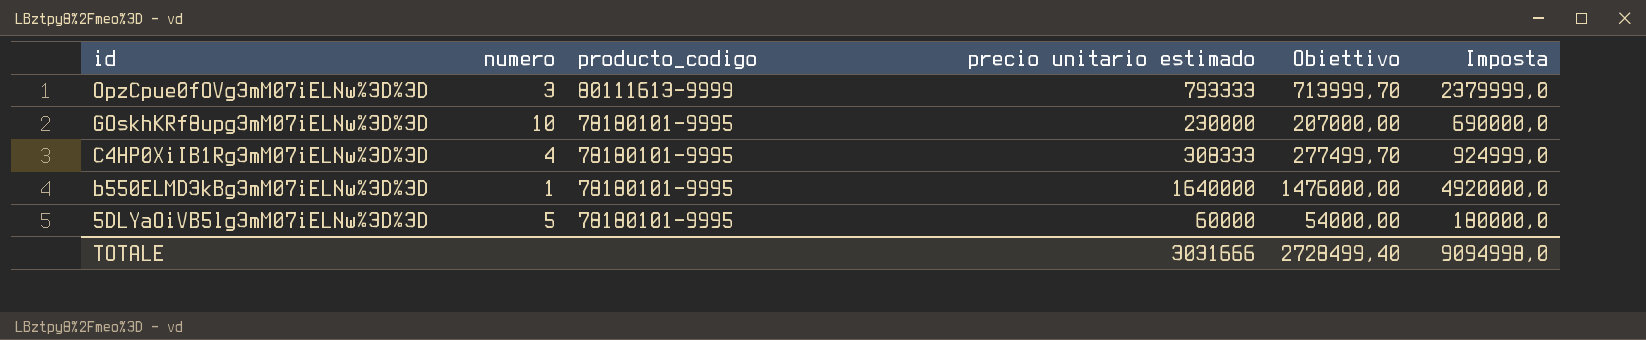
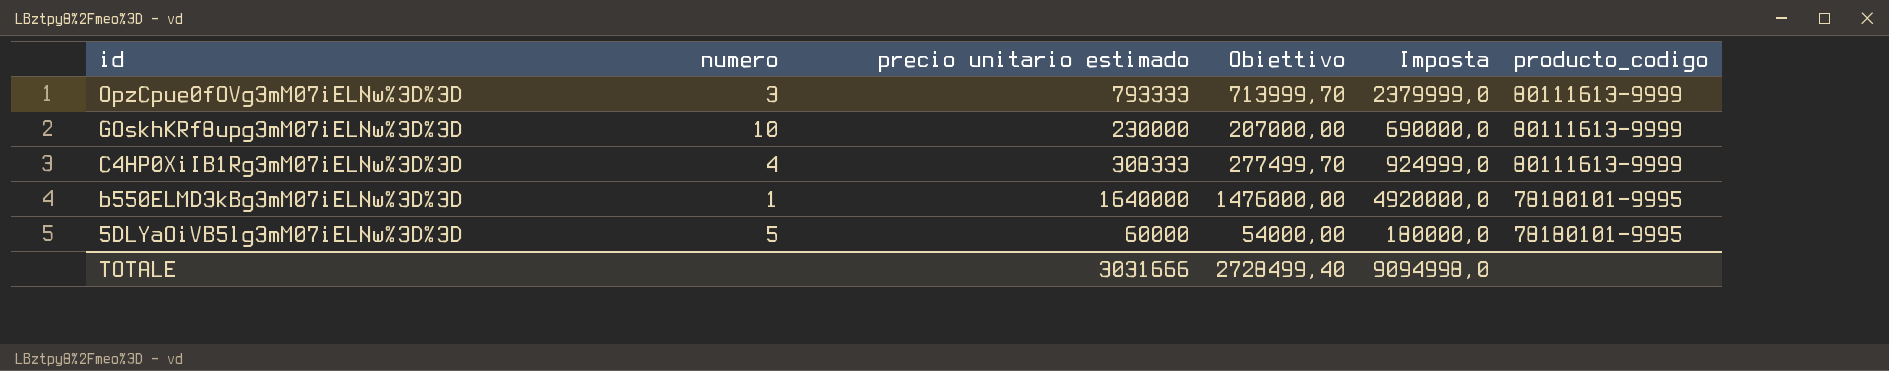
column producto_codigo | position: 3 -> 6
GOskhKRf8upg3mM07iELNw%3D%3D | producto_codigo: 78180101-9995 -> 80111613-9999
C4HP0XiIB1Rg3mM07iELNw%3D%3D | producto_codigo: 78180101-9995 -> 80111613-9999

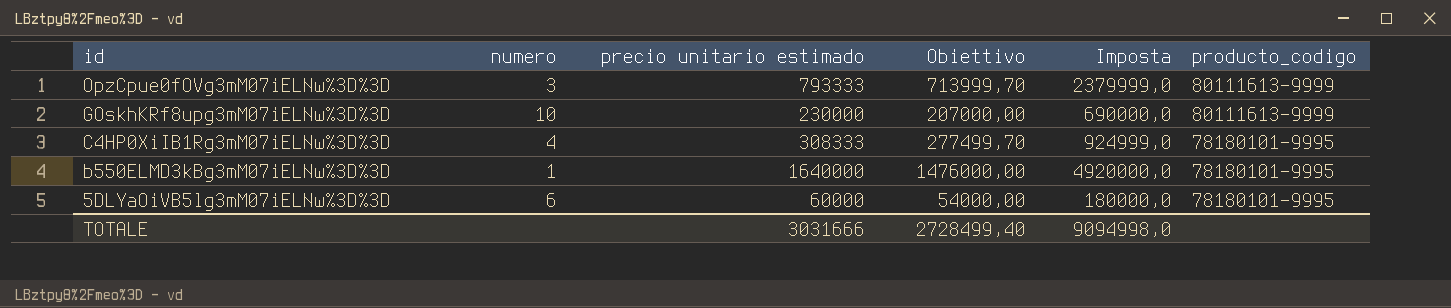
C4HP0XiIB1Rg3mM07iELNw%3D%3D | producto_codigo: 80111613-9999 -> 78180101-9995
5DLYaOiVB5lg3mM07iELNw%3D%3D | numero: 5 -> 6

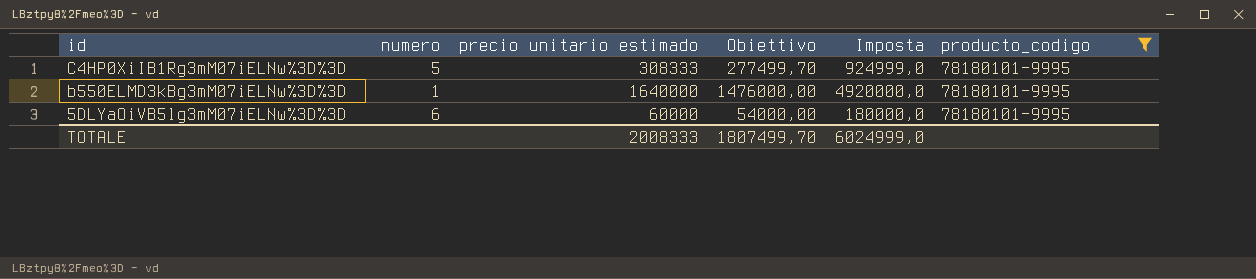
filter: none -> producto_codigo = 78180101-9995
C4HP0XiIB1Rg3mM07iELNw%3D%3D | numero: 4 -> 5
TOTALE | precio unitario estimado: 3031666 -> 2008333
TOTALE | Obiettivo: 2728499,40 -> 1807499,70
TOTALE | Imposta: 9094998,0 -> 6024999,0

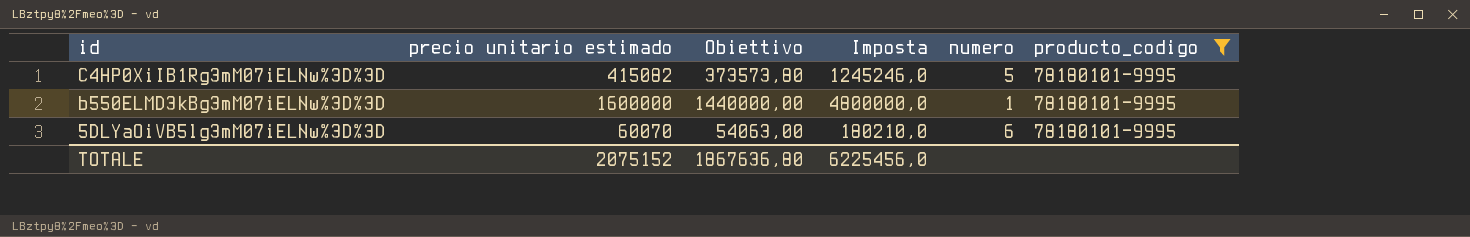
column numero | position: 2 -> 5
C4HP0XiIB1Rg3mM07iELNw%3D%3D | precio unitario estimado: 308333 -> 415082
C4HP0XiIB1Rg3mM07iELNw%3D%3D | Obiettivo: 277499,70 -> 373573,80
C4HP0XiIB1Rg3mM07iELNw%3D%3D | Imposta: 924999,0 -> 1245246,0
b550ELMD3kBg3mM07iELNw%3D%3D | precio unitario estimado: 1640000 -> 1600000
b550ELMD3kBg3mM07iELNw%3D%3D | Obiettivo: 1476000,00 -> 1440000,00
b550ELMD3kBg3mM07iELNw%3D%3D | Imposta: 4920000,0 -> 4800000,0
5DLYaOiVB5lg3mM07iELNw%3D%3D | precio unitario estimado: 60000 -> 60070
5DLYaOiVB5lg3mM07iELNw%3D%3D | Obiettivo: 54000,00 -> 54063,00
5DLYaOiVB5lg3mM07iELNw%3D%3D | Imposta: 180000,0 -> 180210,0
TOTALE | precio unitario estimado: 2008333 -> 2075152
TOTALE | Obiettivo: 1807499,70 -> 1867636,80
TOTALE | Imposta: 6024999,0 -> 6225456,0

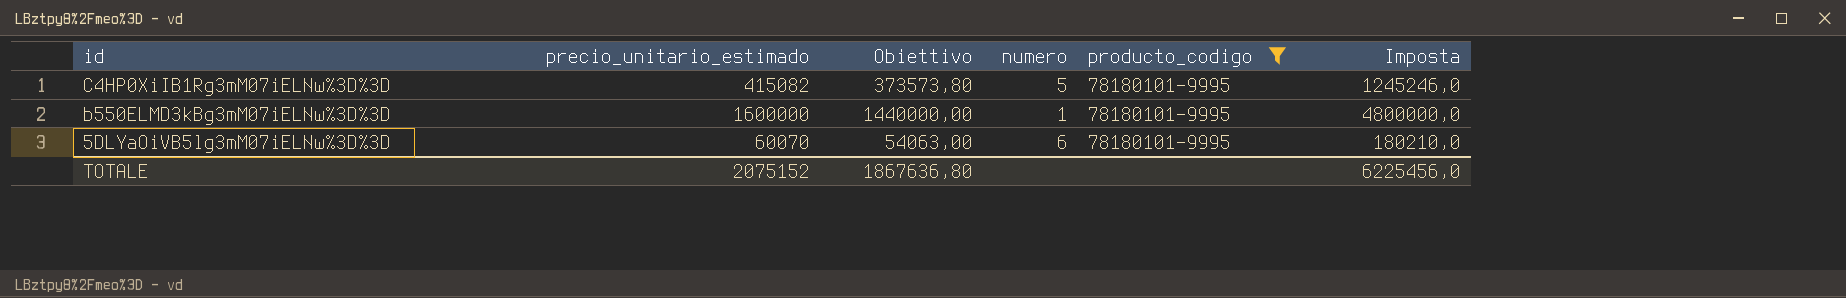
column name: precio unitario estimado -> precio_unitario_estimado
column Imposta | position: 4 -> 6

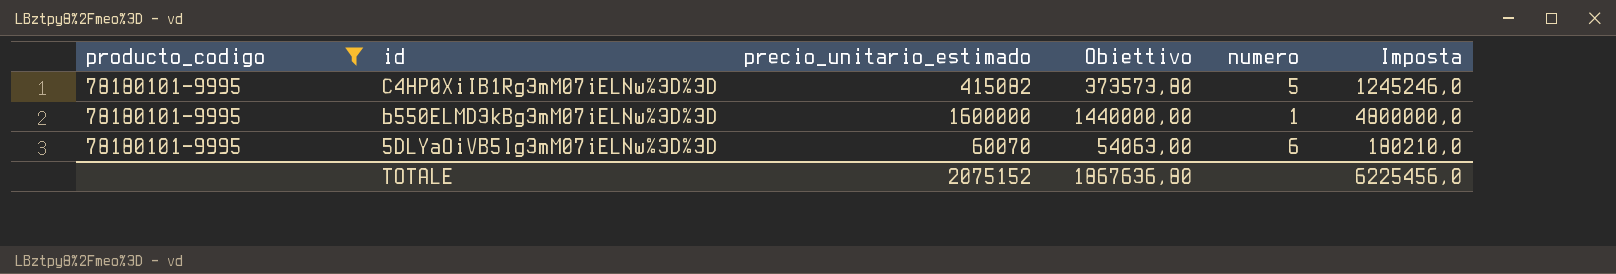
column producto_codigo | position: 5 -> 1

